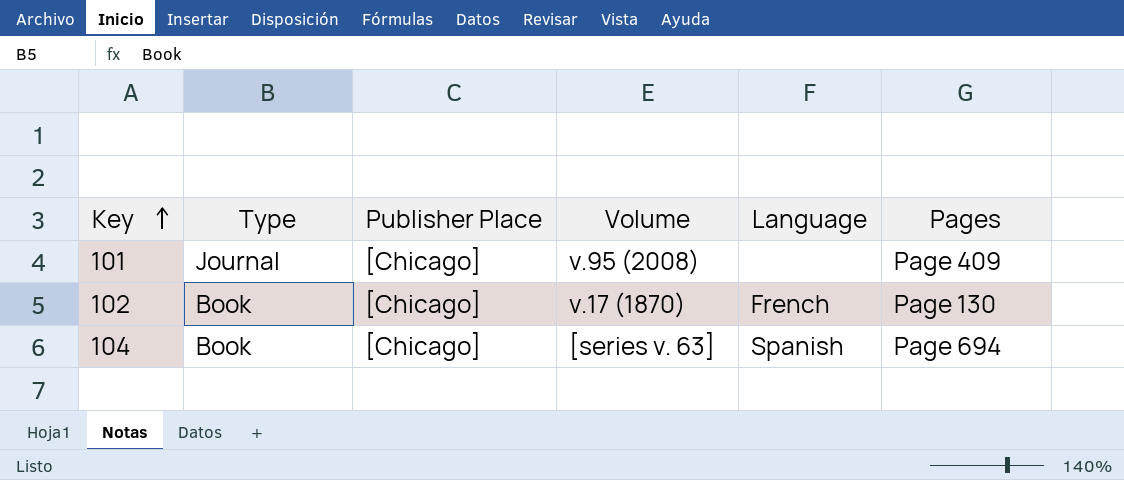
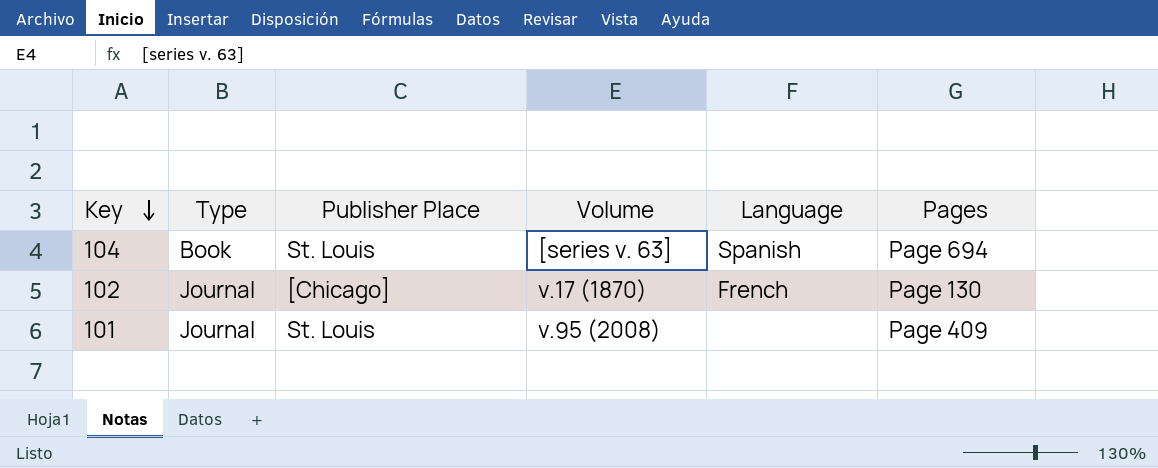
row order: Key ascending -> Key descending
104 | Publisher Place: [Chicago] -> St. Louis
102 | Type: Book -> Journal
101 | Publisher Place: [Chicago] -> St. Louis

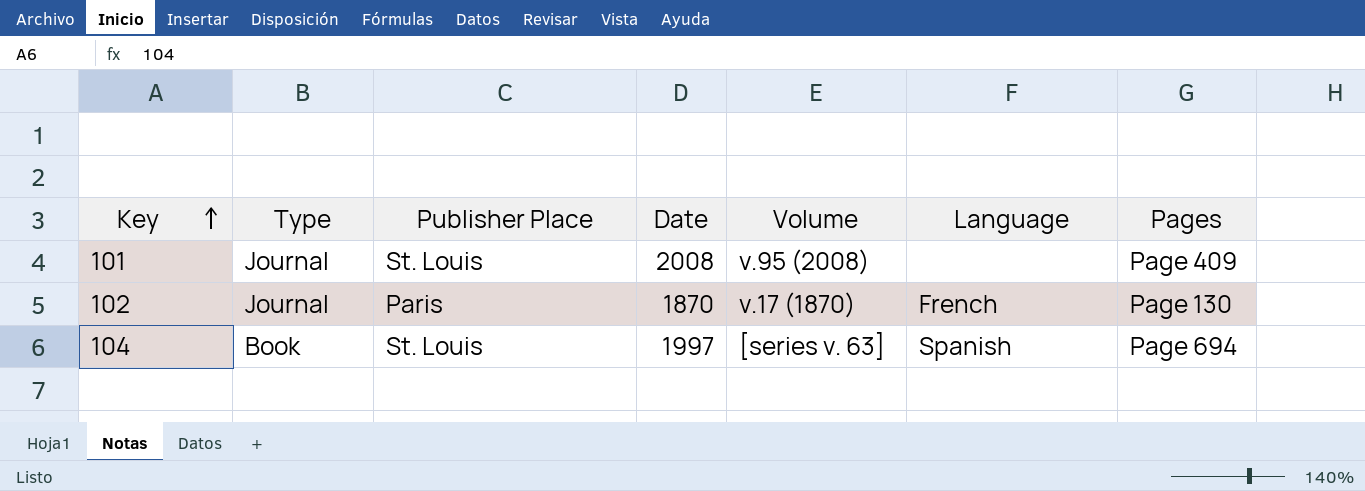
row order: Key descending -> Key ascending
column Date | position: none -> 4
102 | Publisher Place: [Chicago] -> Paris

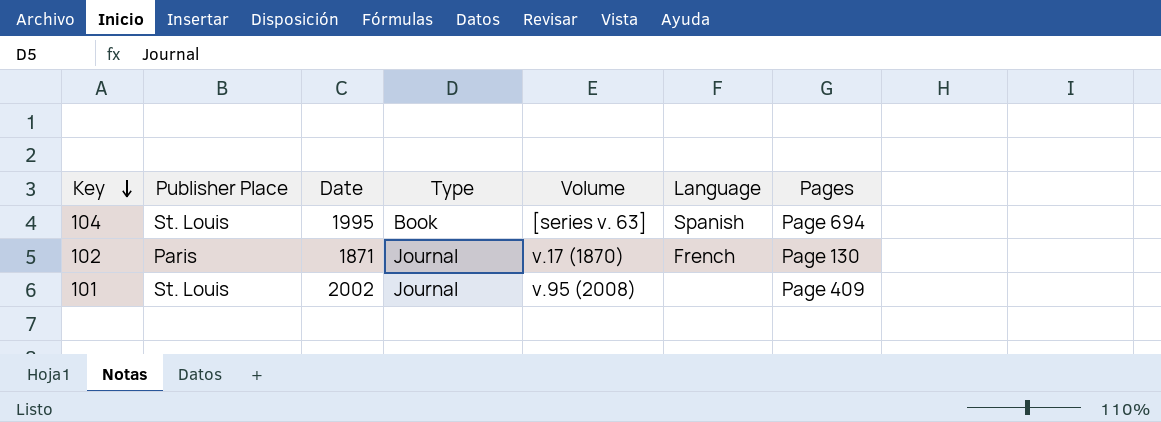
row order: Key ascending -> Key descending
column Type | position: 2 -> 4
104 | Date: 1997 -> 1995
102 | Date: 1870 -> 1871
101 | Date: 2008 -> 2002

